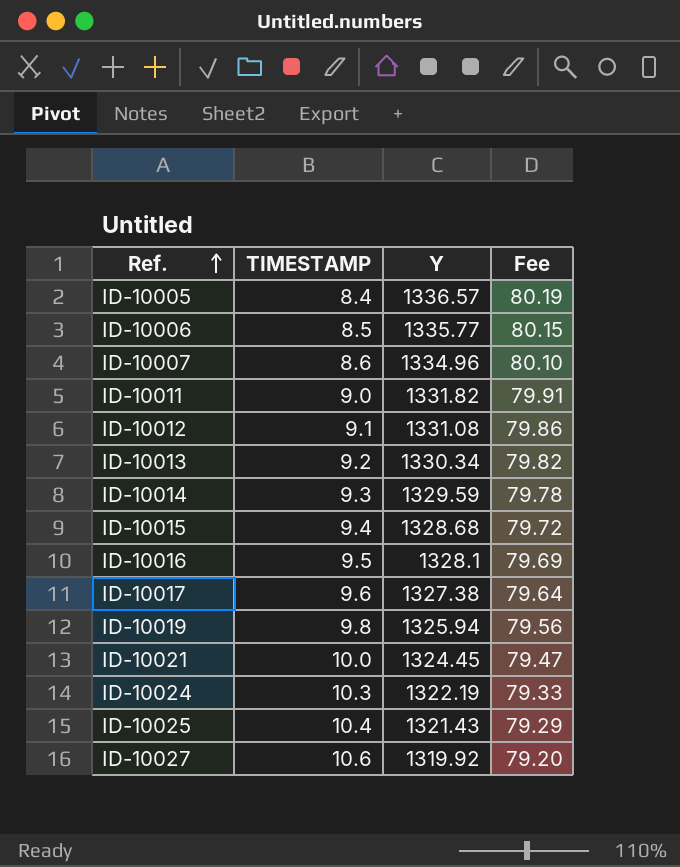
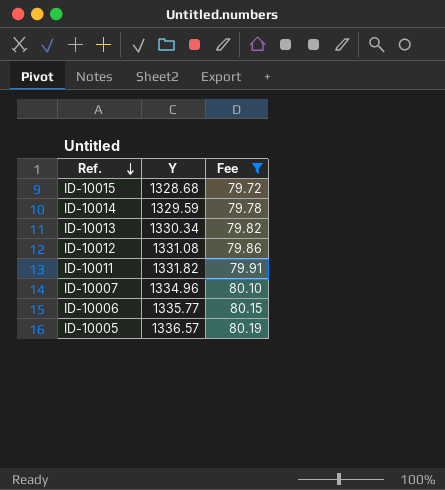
filter: none -> Fee >= 79.72
row order: Ref. ascending -> Ref. descending
column TIMESTAMP | position: 2 -> none

